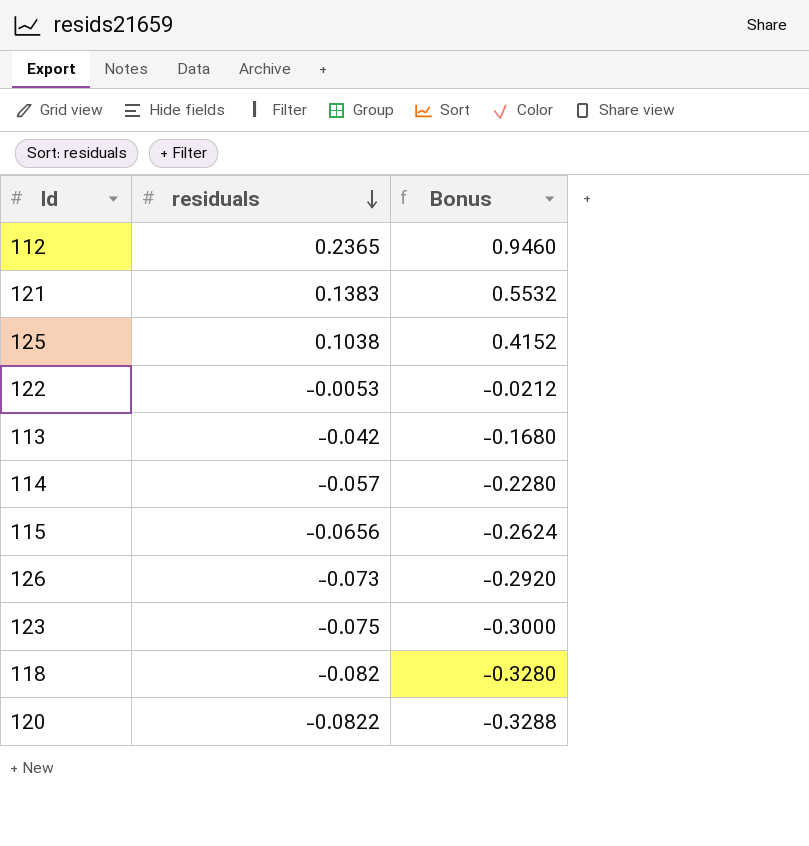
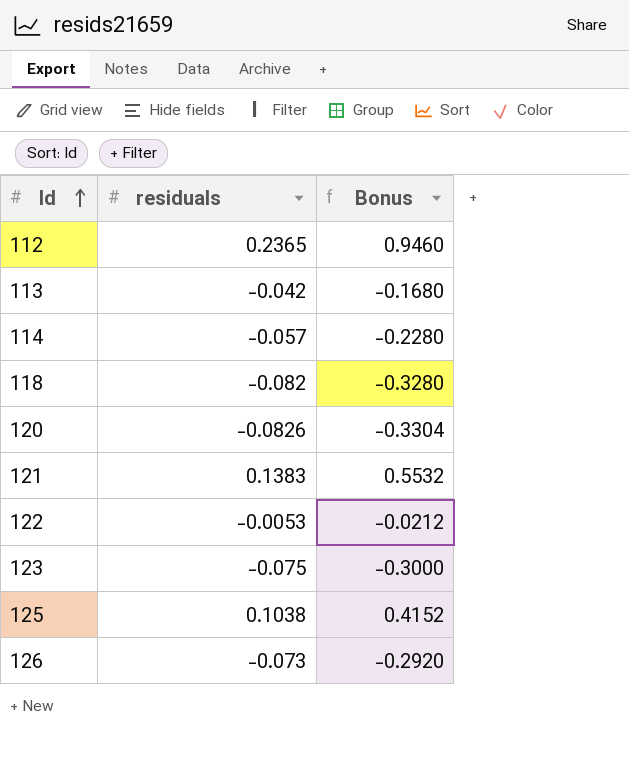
row order: residuals descending -> Id ascending
row 115: -0.0656 | -0.2624 -> none
120 | residuals: -0.0822 -> -0.0826
120 | Bonus: -0.3288 -> -0.3304

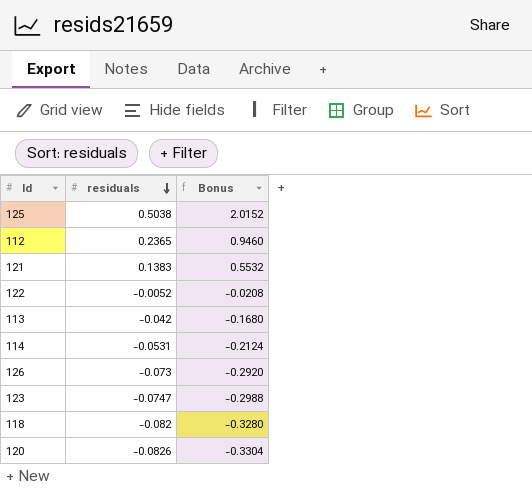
row order: Id ascending -> residuals descending
125 | residuals: 0.1038 -> 0.5038
125 | Bonus: 0.4152 -> 2.0152
122 | residuals: -0.0053 -> -0.0052
122 | Bonus: -0.0212 -> -0.0208
114 | residuals: -0.057 -> -0.0531
114 | Bonus: -0.2280 -> -0.2124
123 | residuals: -0.075 -> -0.0747
123 | Bonus: -0.3000 -> -0.2988

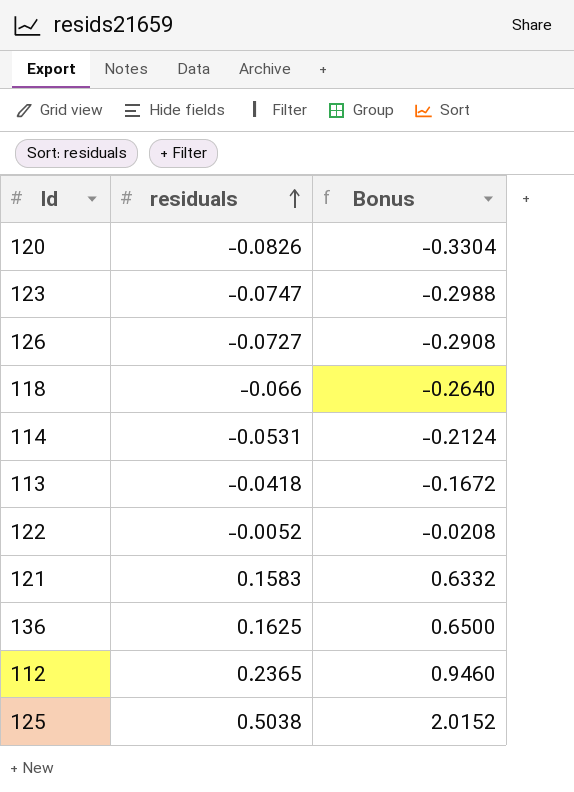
row order: residuals descending -> residuals ascending
126 | residuals: -0.073 -> -0.0727
126 | Bonus: -0.2920 -> -0.2908
118 | residuals: -0.082 -> -0.066
118 | Bonus: -0.3280 -> -0.2640
113 | residuals: -0.042 -> -0.0418
113 | Bonus: -0.1680 -> -0.1672
121 | residuals: 0.1383 -> 0.1583
121 | Bonus: 0.5532 -> 0.6332
row 136: none -> 0.1625 | 0.6500

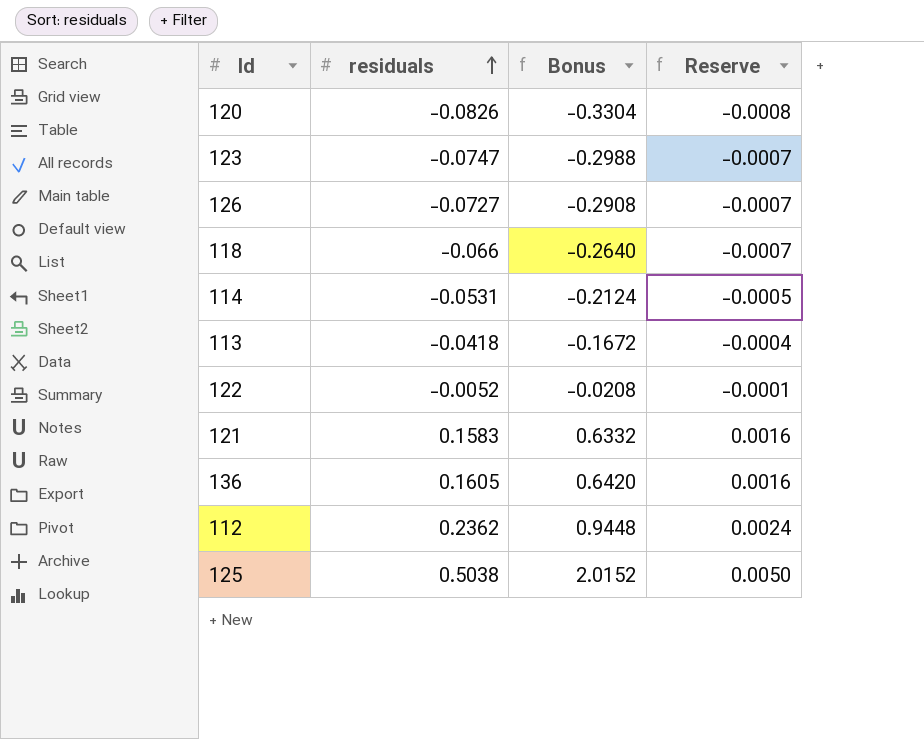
column Reserve | formula: none -> [residuals] * 0.01
136 | residuals: 0.1625 -> 0.1605
136 | Bonus: 0.6500 -> 0.6420
112 | residuals: 0.2365 -> 0.2362
112 | Bonus: 0.9460 -> 0.9448

